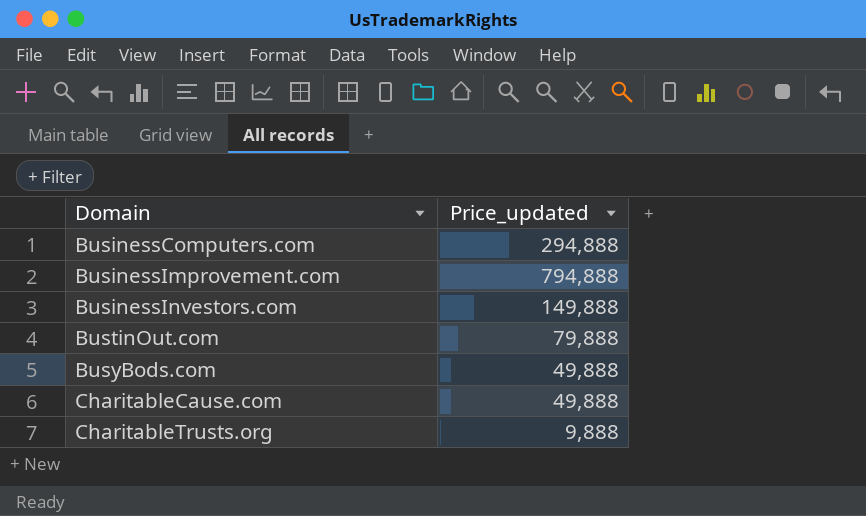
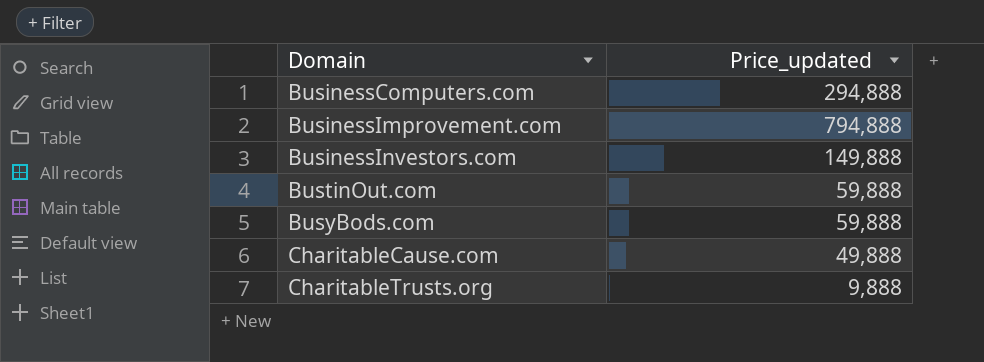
BustinOut.com | Price_updated: 79,888 -> 59,888
BusyBods.com | Price_updated: 49,888 -> 59,888

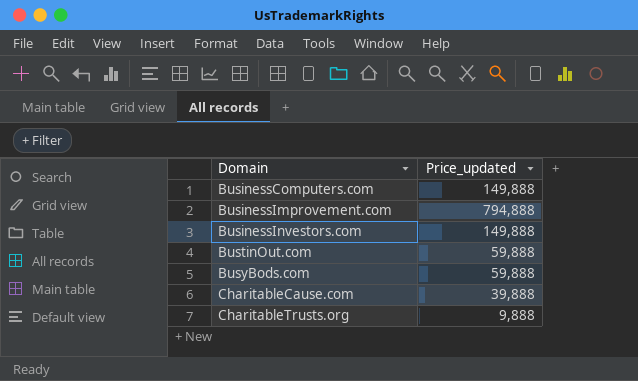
BusinessComputers.com | Price_updated: 294,888 -> 149,888
CharitableCause.com | Price_updated: 49,888 -> 39,888

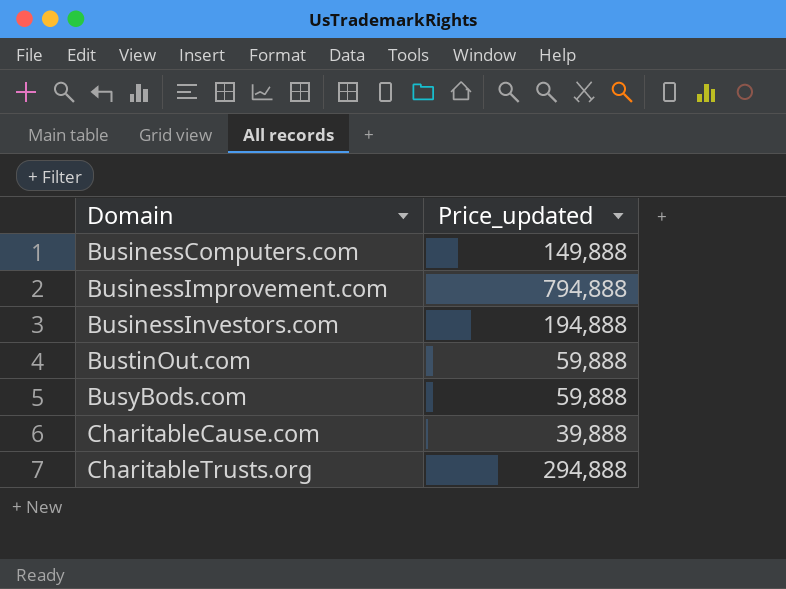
BusinessInvestors.com | Price_updated: 149,888 -> 194,888
CharitableTrusts.org | Price_updated: 9,888 -> 294,888

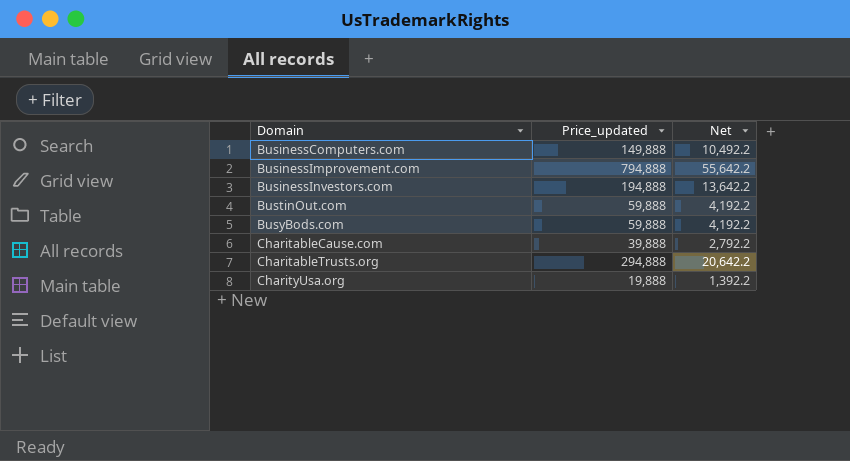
column Net | formula: none -> [Price_updated] * 0.07
row CharityUsa.org: none -> 19,888 | 1,392.2

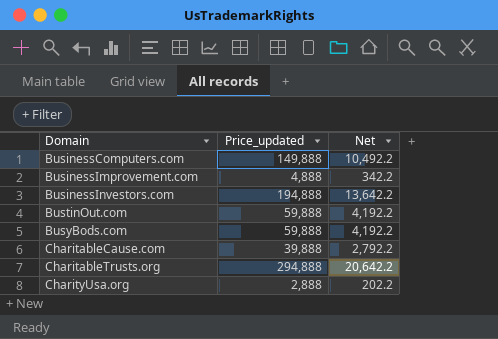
BusinessImprovement.com | Price_updated: 794,888 -> 4,888
BusinessImprovement.com | Net: 55,642.2 -> 342.2
CharityUsa.org | Price_updated: 19,888 -> 2,888
CharityUsa.org | Net: 1,392.2 -> 202.2

